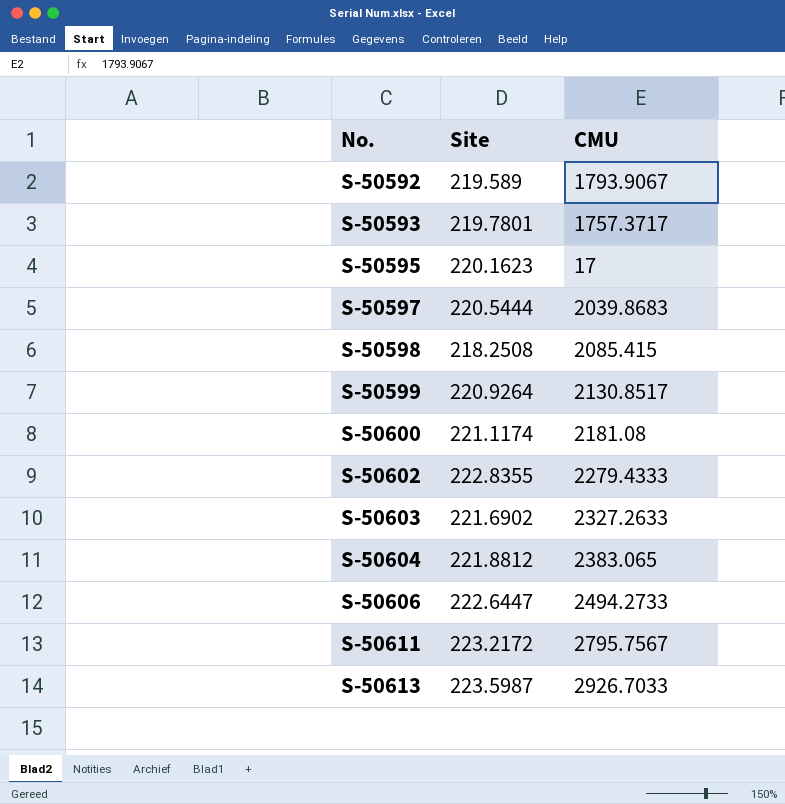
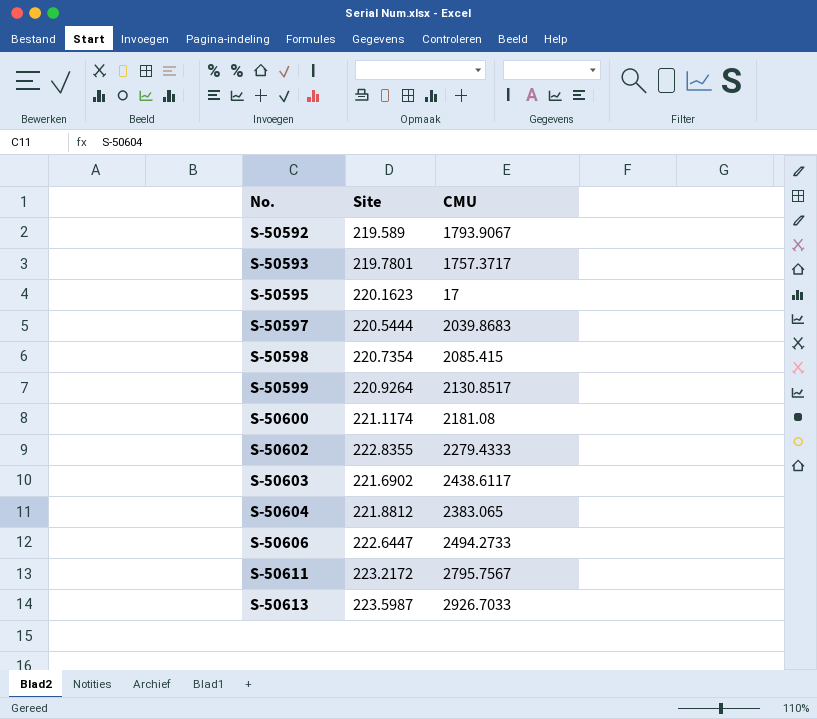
S-50598 | Site: 218.2508 -> 220.7354
S-50603 | CMU: 2327.2633 -> 2438.6117

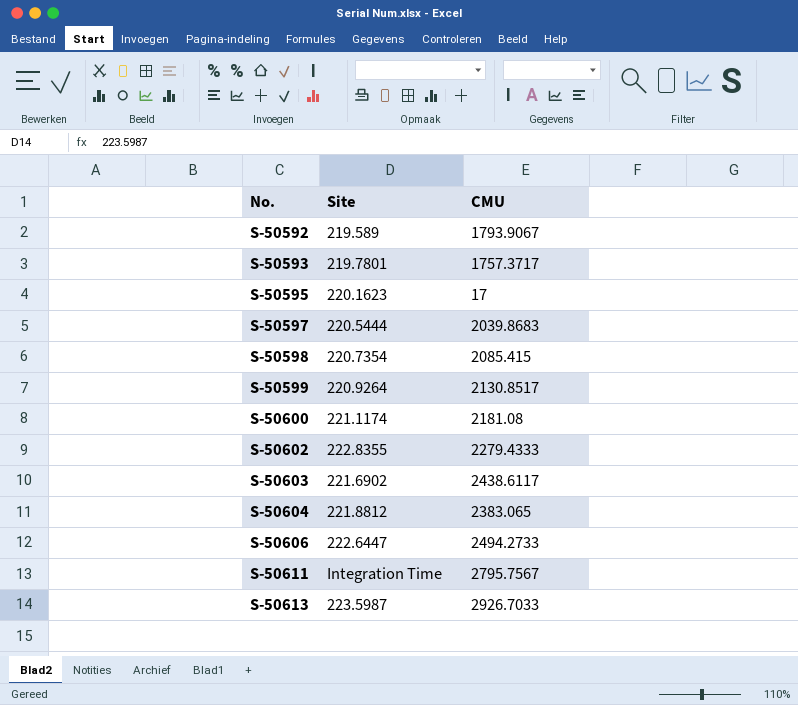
S-50611 | Site: 223.2172 -> Integration Time

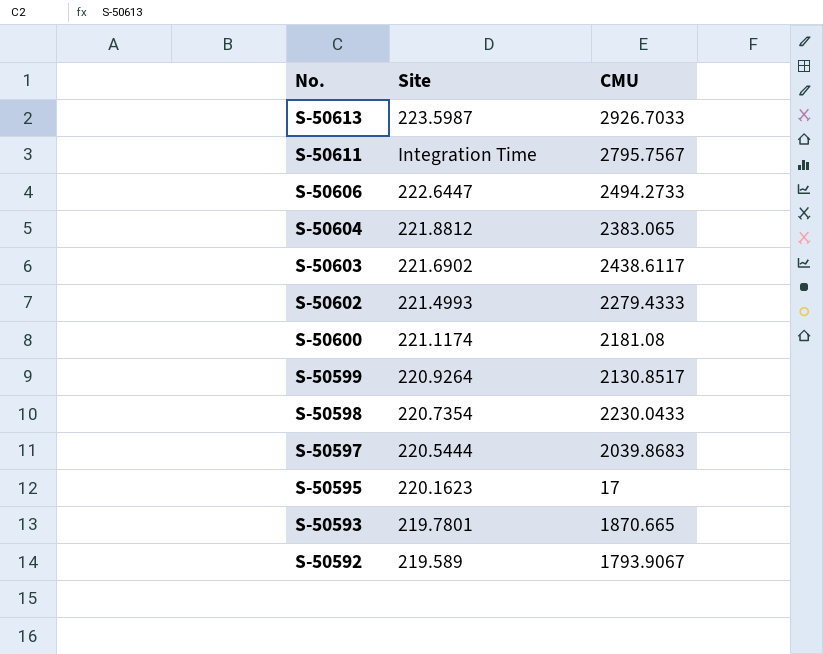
row order: No. ascending -> No. descending
S-50602 | Site: 222.8355 -> 221.4993
S-50598 | CMU: 2085.415 -> 2230.0433
S-50593 | CMU: 1757.3717 -> 1870.665

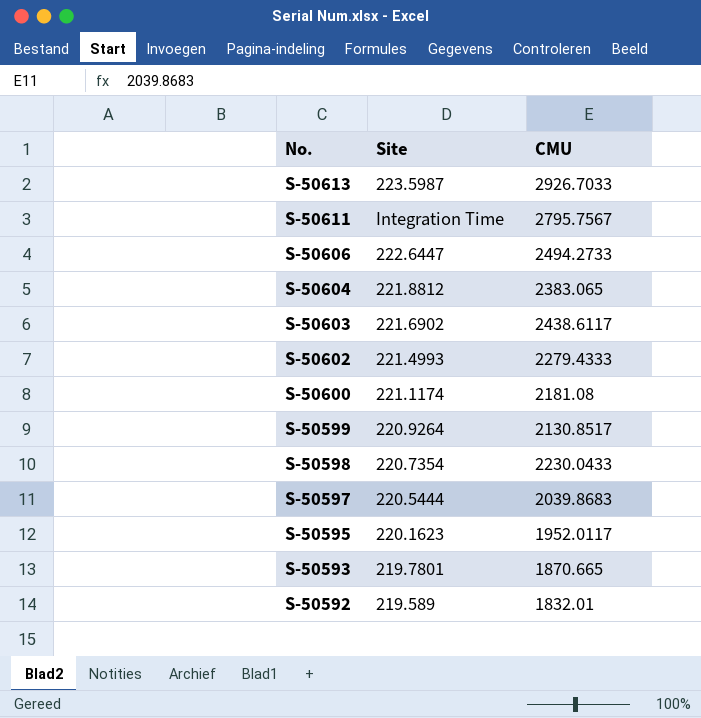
S-50595 | CMU: 17 -> 1952.0117
S-50592 | CMU: 1793.9067 -> 1832.01

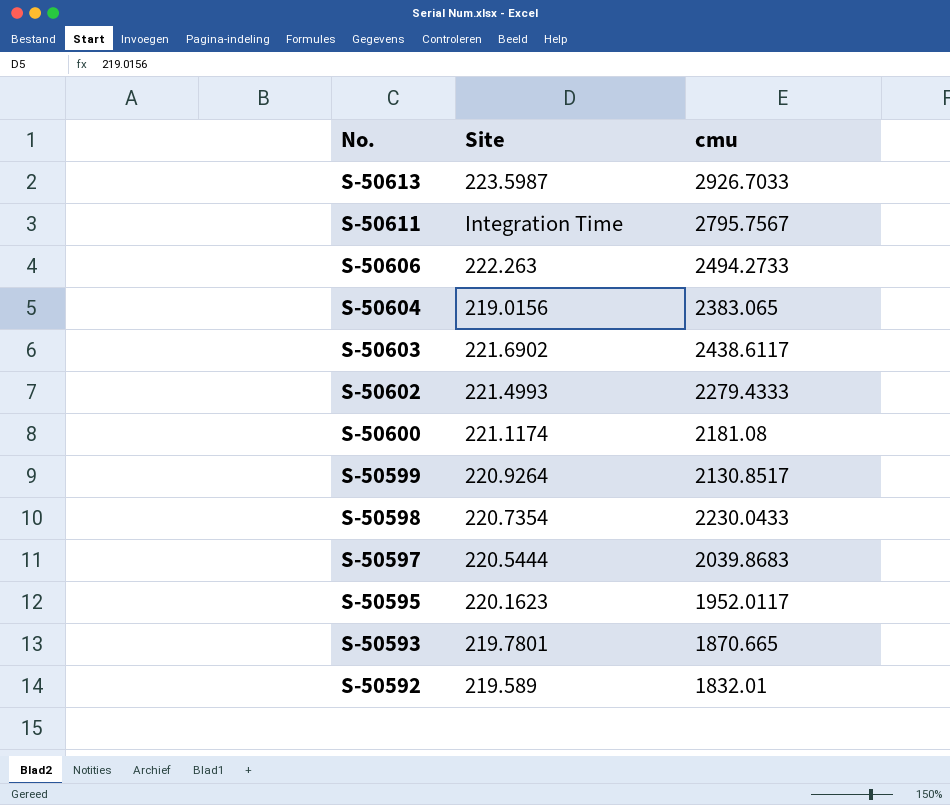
column name: CMU -> cmu
S-50606 | Site: 222.6447 -> 222.263
S-50604 | Site: 221.8812 -> 219.0156

